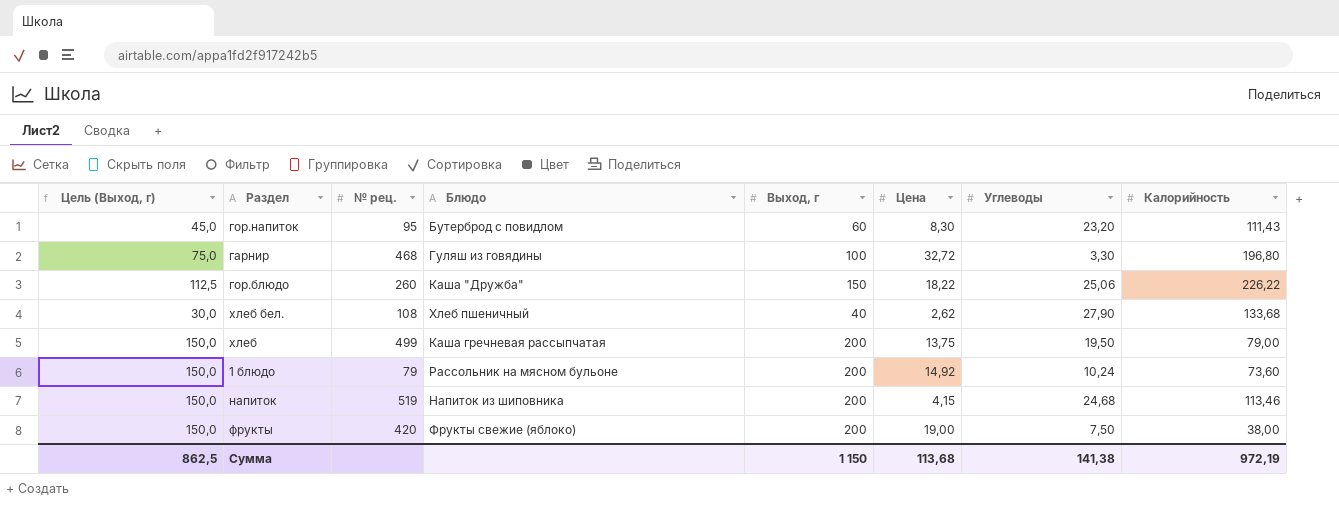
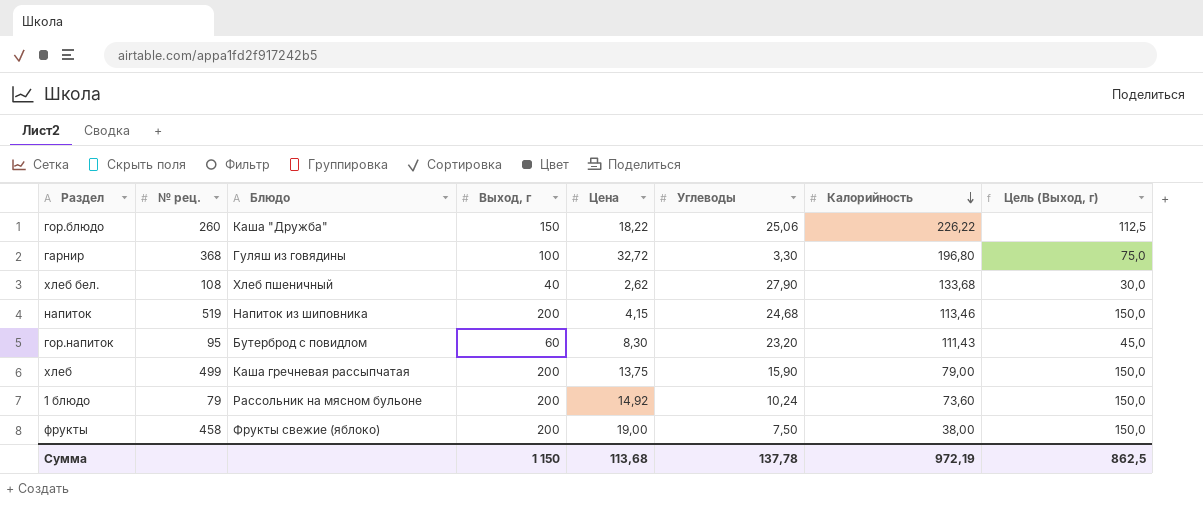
row order: none -> Калорийность descending
column Цель (Выход, г) | position: 1 -> 8
гарнир | № рец.: 468 -> 368
хлеб | Углеводы: 19,50 -> 15,90
фрукты | № рец.: 420 -> 458
Сумма | Углеводы: 141,38 -> 137,78

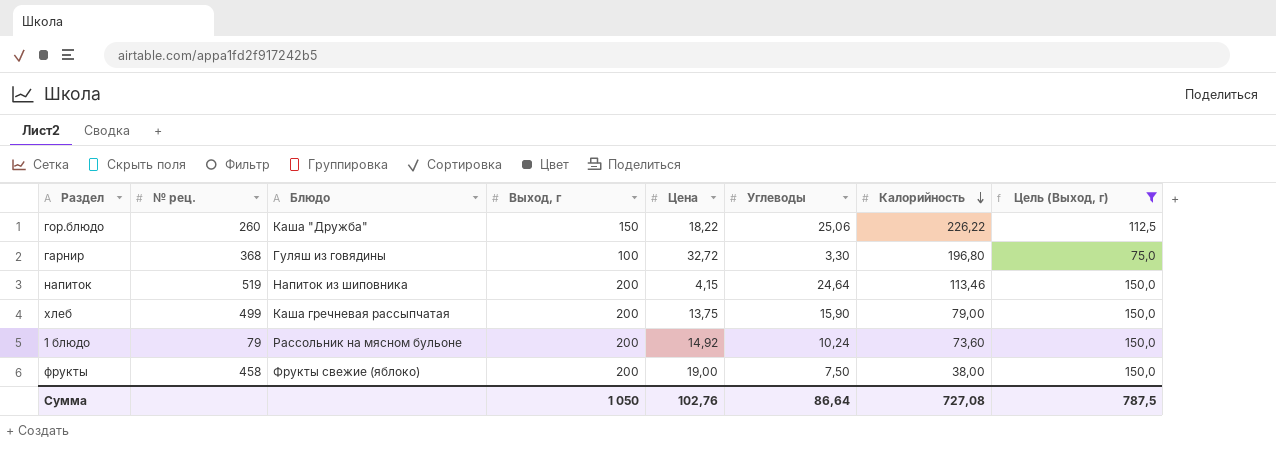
filter: none -> Цель (Выход, г) >= 75,0
напиток | Углеводы: 24,68 -> 24,64
Сумма | Выход, г: 1 150 -> 1 050
Сумма | Цена: 113,68 -> 102,76
Сумма | Углеводы: 137,78 -> 86,64
Сумма | Калорийность: 972,19 -> 727,08
Сумма | Цель (Выход, г): 862,5 -> 787,5

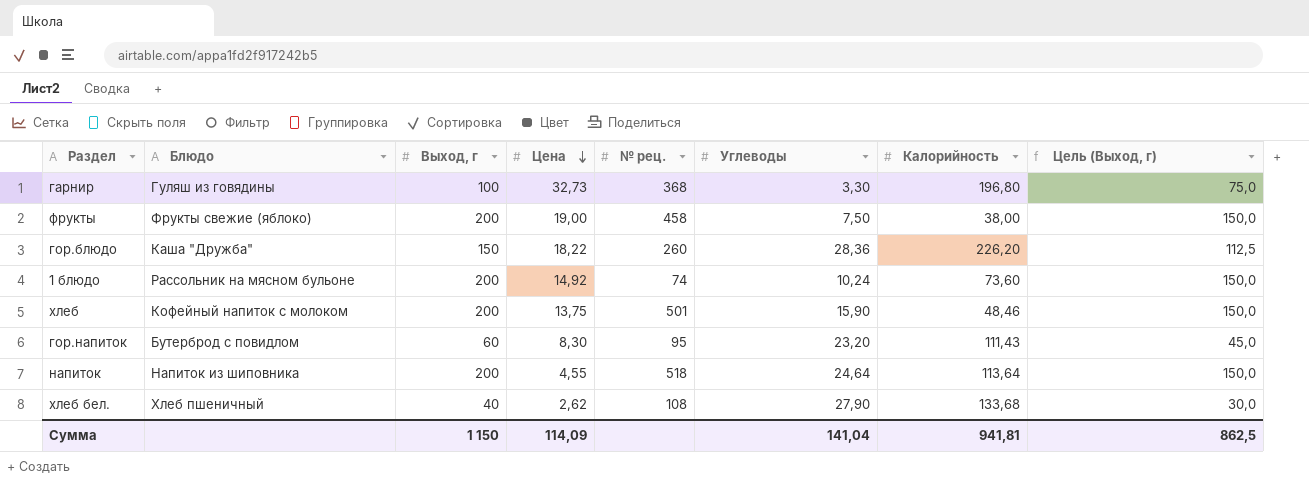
filter: Цель (Выход, г) >= 75,0 -> none
row order: Калорийность descending -> Цена descending
column № рец. | position: 2 -> 5
гарнир | Цена: 32,72 -> 32,73
гор.блюдо | Углеводы: 25,06 -> 28,36
гор.блюдо | Калорийность: 226,22 -> 226,20
1 блюдо | № рец.: 79 -> 74
хлеб | Блюдо: Каша гречневая рассыпчатая -> Кофейный напиток с молоком
хлеб | № рец.: 499 -> 501
хлеб | Калорийность: 79,00 -> 48,46
напиток | Цена: 4,15 -> 4,55
напиток | № рец.: 519 -> 518
напиток | Калорийность: 113,46 -> 113,64
Сумма | Выход, г: 1 050 -> 1 150
Сумма | Цена: 102,76 -> 114,09
Сумма | Углеводы: 86,64 -> 141,04
Сумма | Калорийность: 727,08 -> 941,81
Сумма | Цель (Выход, г): 787,5 -> 862,5

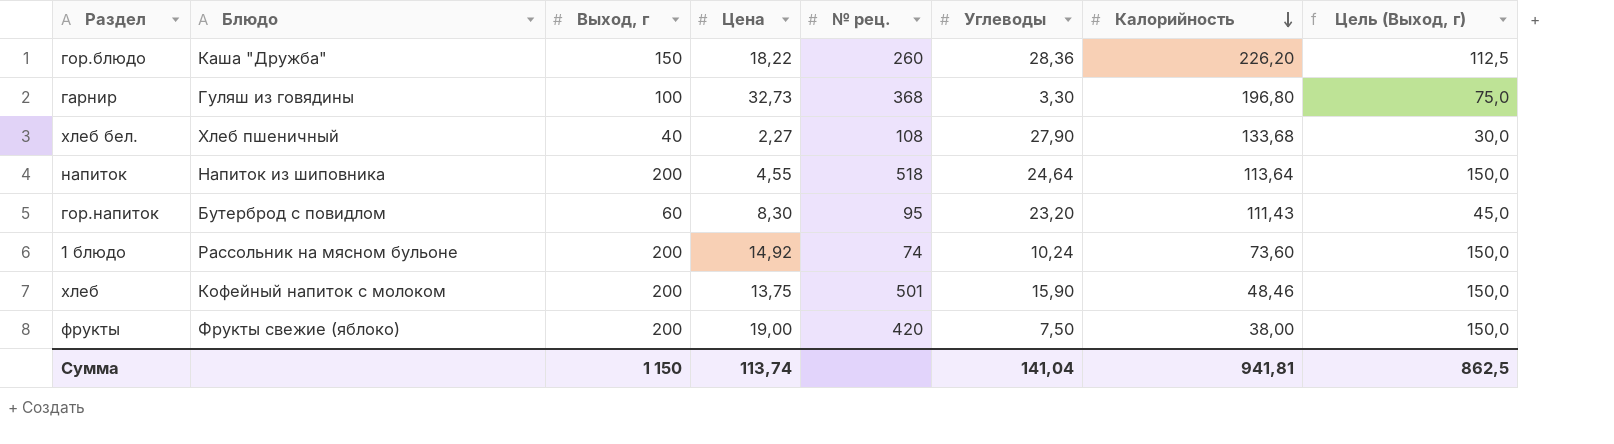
row order: Цена descending -> Калорийность descending
хлеб бел. | Цена: 2,62 -> 2,27
фрукты | № рец.: 458 -> 420
Сумма | Цена: 114,09 -> 113,74

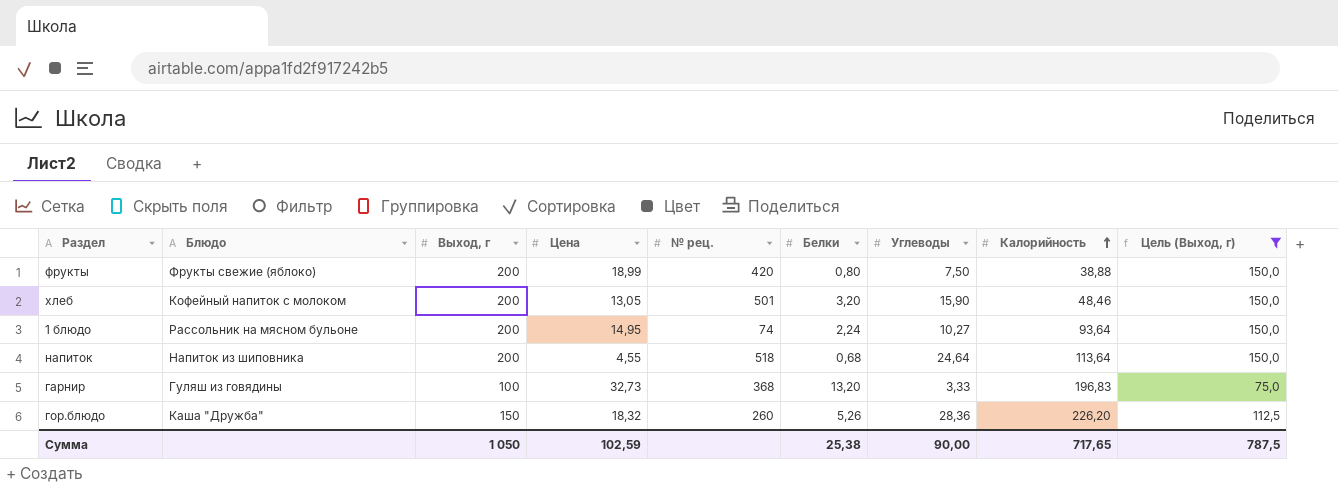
filter: none -> Цель (Выход, г) >= 75,0
row order: Калорийность descending -> Калорийность ascending
column Белки | position: none -> 6
фрукты | Цена: 19,00 -> 18,99
фрукты | Калорийность: 38,00 -> 38,88
хлеб | Цена: 13,75 -> 13,05
1 блюдо | Цена: 14,92 -> 14,95
1 блюдо | Углеводы: 10,24 -> 10,27
1 блюдо | Калорийность: 73,60 -> 93,64
гарнир | Углеводы: 3,30 -> 3,33
гарнир | Калорийность: 196,80 -> 196,83
гор.блюдо | Цена: 18,22 -> 18,32
Сумма | Выход, г: 1 150 -> 1 050
Сумма | Цена: 113,74 -> 102,59
Сумма | Углеводы: 141,04 -> 90,00
Сумма | Калорийность: 941,81 -> 717,65
Сумма | Цель (Выход, г): 862,5 -> 787,5

